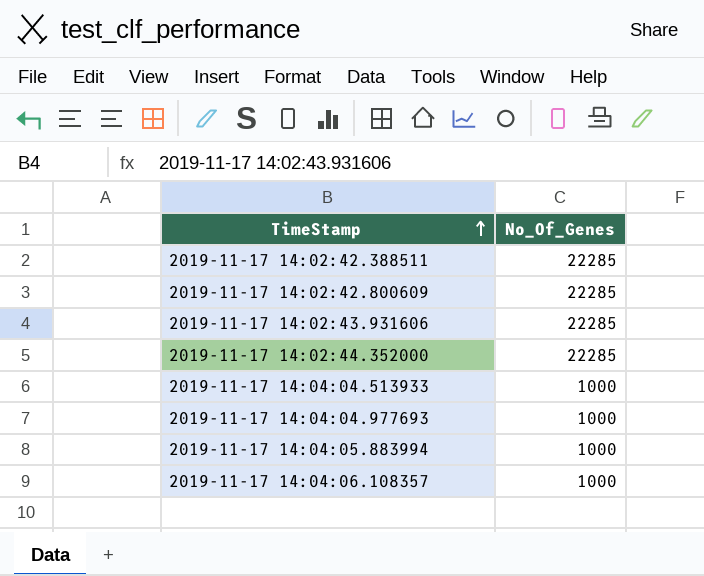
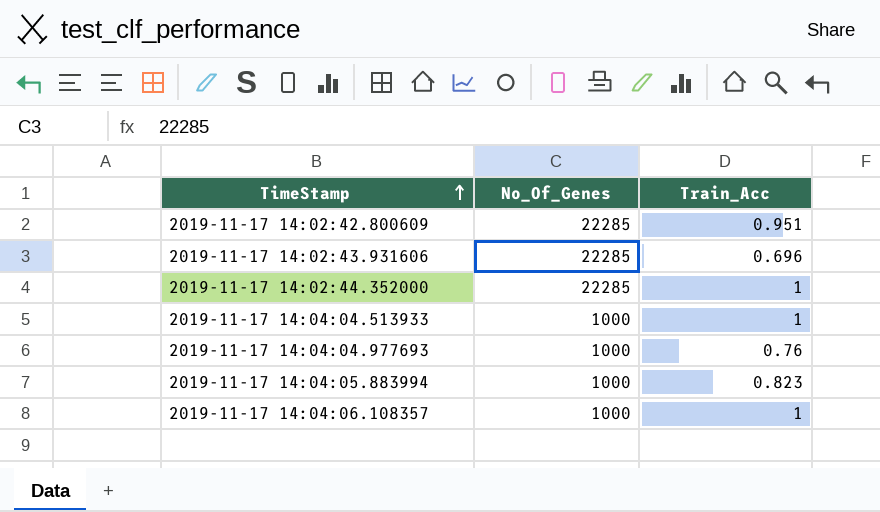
column Train_Acc | position: none -> 3
row 2019-11-17 14:02:42.388511: 22285 -> none

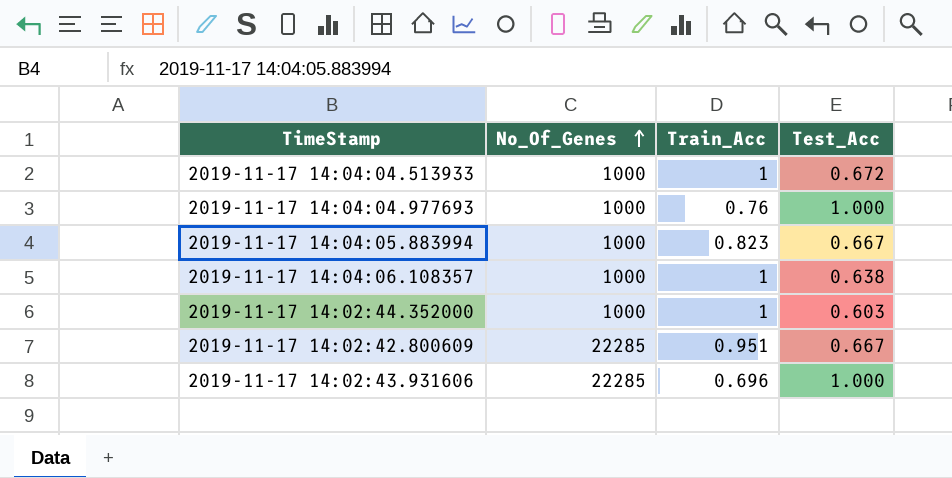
row order: TimeStamp ascending -> No_Of_Genes ascending
column Test_Acc | position: none -> 4
2019-11-17 14:02:44.352000 | No_Of_Genes: 22285 -> 1000

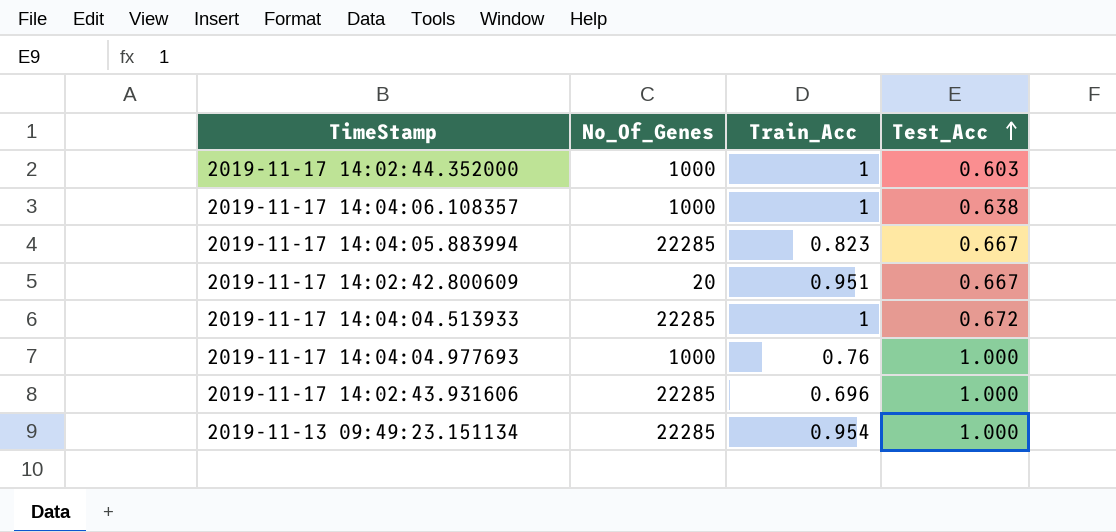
row order: No_Of_Genes ascending -> Test_Acc ascending
2019-11-17 14:04:05.883994 | No_Of_Genes: 1000 -> 22285
2019-11-17 14:02:42.800609 | No_Of_Genes: 22285 -> 20
2019-11-17 14:04:04.513933 | No_Of_Genes: 1000 -> 22285
row 2019-11-13 09:49:23.151134: none -> 22285 | 0.954 | 1.000

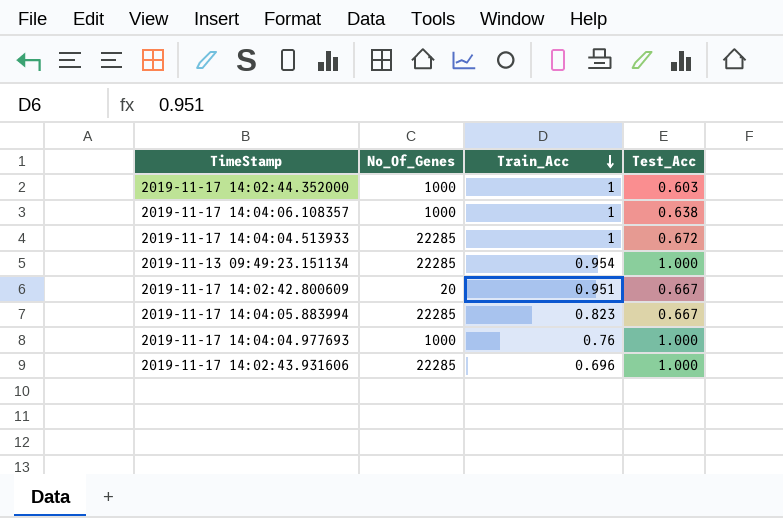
row order: Test_Acc ascending -> Train_Acc descending

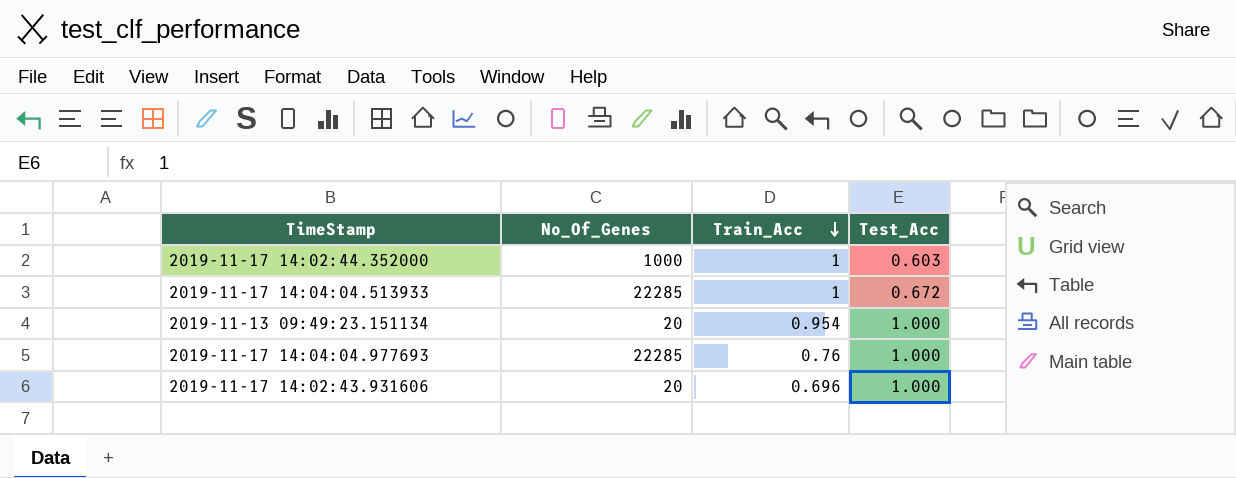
row 2019-11-17 14:04:06.108357: 1000 | 1 | 0.638 -> none
row 2019-11-17 14:02:42.800609: 20 | 0.951 | 0.667 -> none
row 2019-11-17 14:04:05.883994: 22285 | 0.823 | 0.667 -> none
2019-11-13 09:49:23.151134 | No_Of_Genes: 22285 -> 20
2019-11-17 14:04:04.977693 | No_Of_Genes: 1000 -> 22285
2019-11-17 14:02:43.931606 | No_Of_Genes: 22285 -> 20

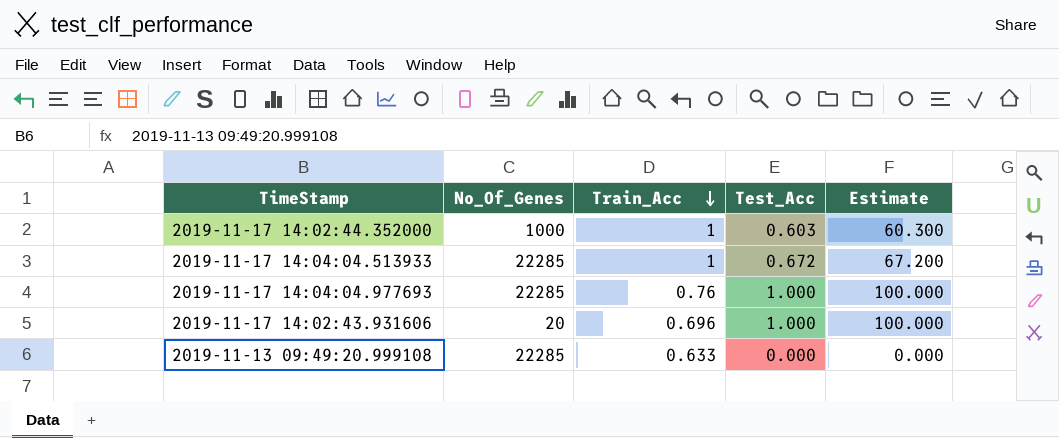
column Estimate | formula: none -> [Test_Acc] * 100
row 2019-11-13 09:49:23.151134: 20 | 0.954 | 1.000 -> none
row 2019-11-13 09:49:20.999108: none -> 22285 | 0.633 | 0.000 | 0.000

